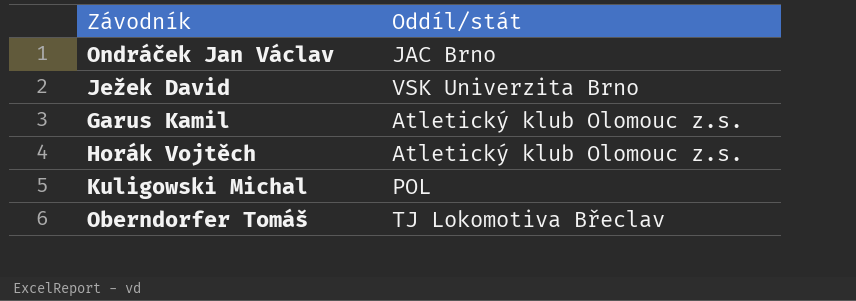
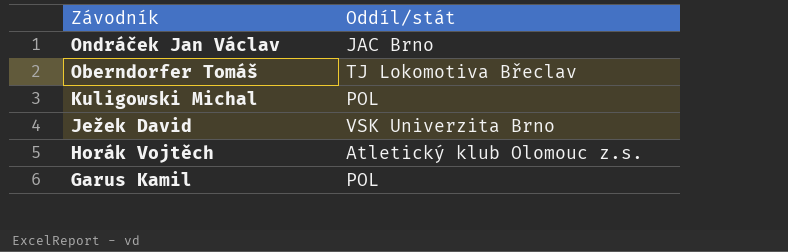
row order: none -> Závodník descending
Garus Kamil | Oddíl/stát: Atletický klub Olomouc z.s. -> POL

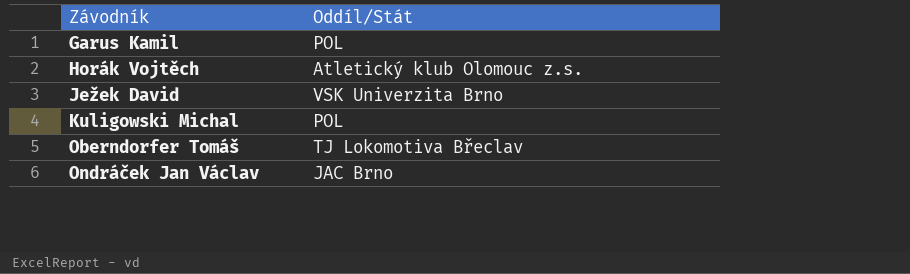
row order: Závodník descending -> Závodník ascending
column name: Oddíl/stát -> Oddíl/Stát

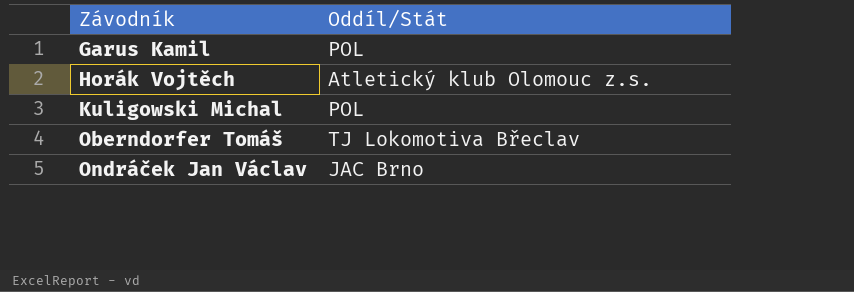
row Ježek David: VSK Univerzita Brno -> none

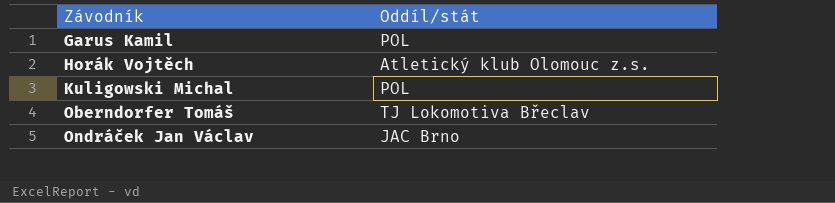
column name: Oddíl/Stát -> Oddíl/stát

